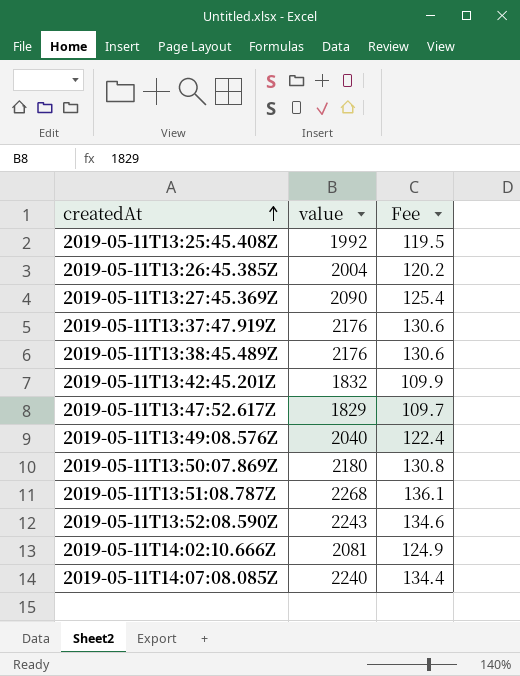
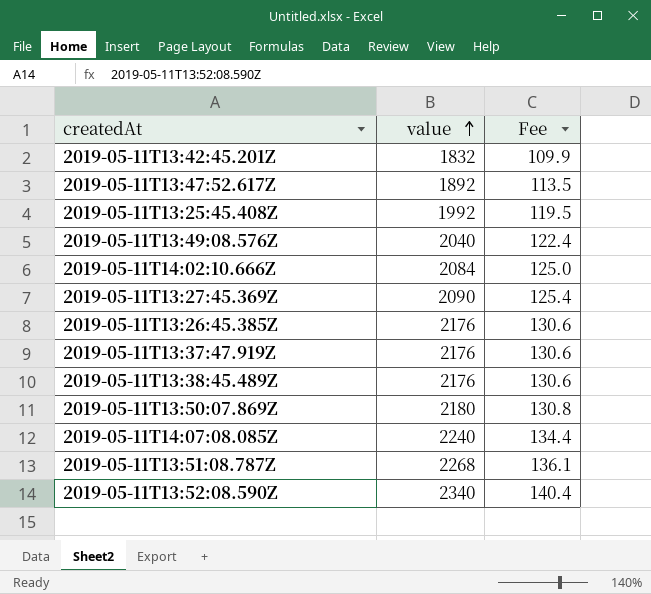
row order: createdAt ascending -> value ascending
2019-05-11T13:47:52.617Z | value: 1829 -> 1892
2019-05-11T13:47:52.617Z | Fee: 109.7 -> 113.5
2019-05-11T14:02:10.666Z | value: 2081 -> 2084
2019-05-11T14:02:10.666Z | Fee: 124.9 -> 125.0
2019-05-11T13:26:45.385Z | value: 2004 -> 2176
2019-05-11T13:26:45.385Z | Fee: 120.2 -> 130.6
2019-05-11T13:52:08.590Z | value: 2243 -> 2340
2019-05-11T13:52:08.590Z | Fee: 134.6 -> 140.4

